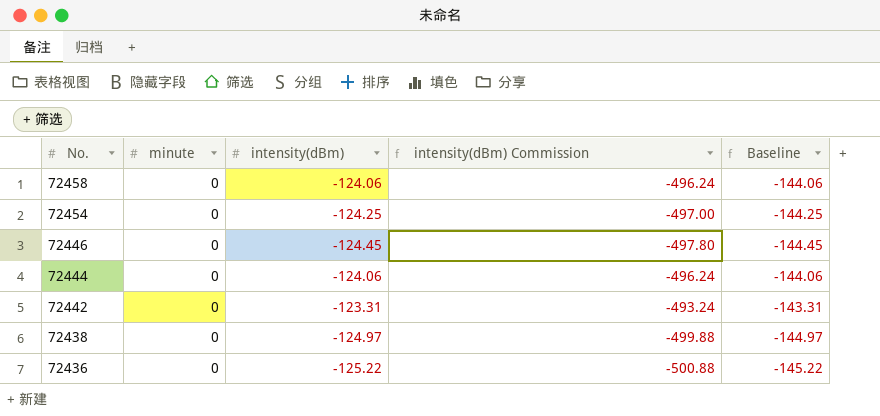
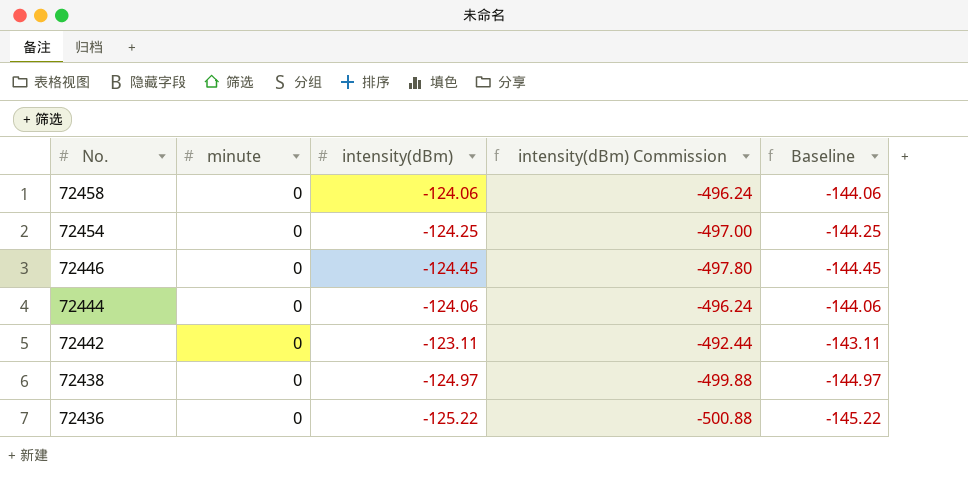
72442 | intensity(dBm): -123.31 -> -123.11
72442 | intensity(dBm) Commission: -493.24 -> -492.44
72442 | Baseline: -143.31 -> -143.11

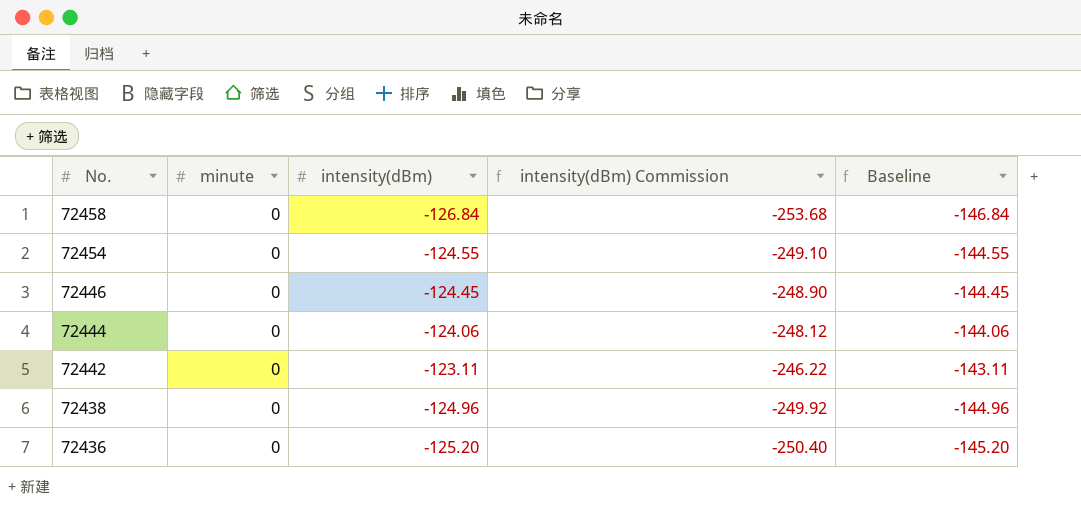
column intensity(dBm) Commission | formula: [intensity(dBm)] * 4 -> [intensity(dBm)] * 2
72458 | intensity(dBm): -124.06 -> -126.84
72458 | Baseline: -144.06 -> -146.84
72454 | intensity(dBm): -124.25 -> -124.55
72454 | Baseline: -144.25 -> -144.55
72438 | intensity(dBm): -124.97 -> -124.96
72438 | Baseline: -144.97 -> -144.96
72436 | intensity(dBm): -125.22 -> -125.20
72436 | Baseline: -145.22 -> -145.20

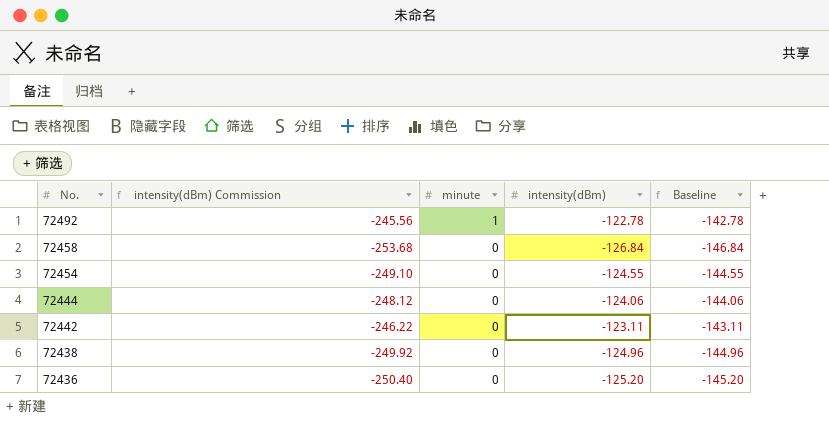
column intensity(dBm) Commission | position: 4 -> 2
row 72446: 0 | -124.45 | -248.90 | -144.45 -> none
row 72492: none -> -245.56 | 1 | -122.78 | -142.78

